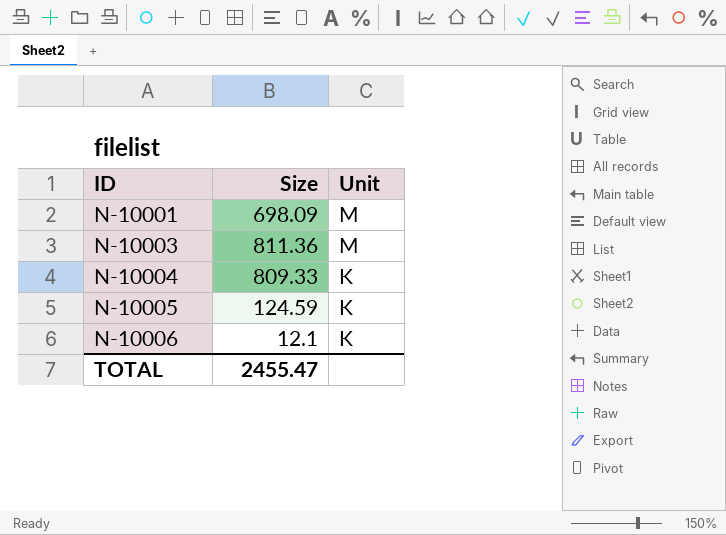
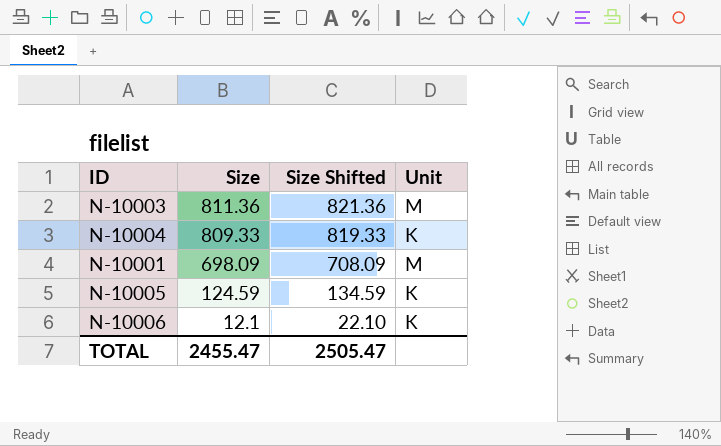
row order: ID ascending -> Size descending
column Size Shifted | formula: none -> [Size] + 10

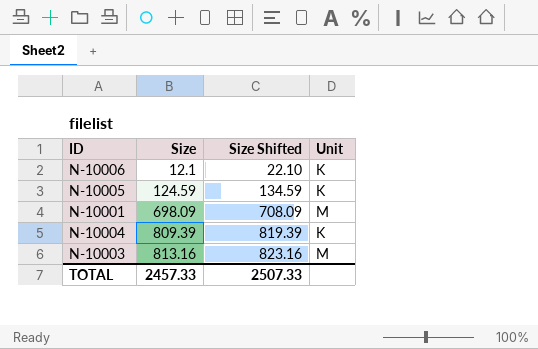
row order: Size descending -> Size ascending
N-10004 | Size: 809.33 -> 809.39
N-10004 | Size Shifted: 819.33 -> 819.39
N-10003 | Size: 811.36 -> 813.16
N-10003 | Size Shifted: 821.36 -> 823.16
TOTAL | Size: 2455.47 -> 2457.33
TOTAL | Size Shifted: 2505.47 -> 2507.33

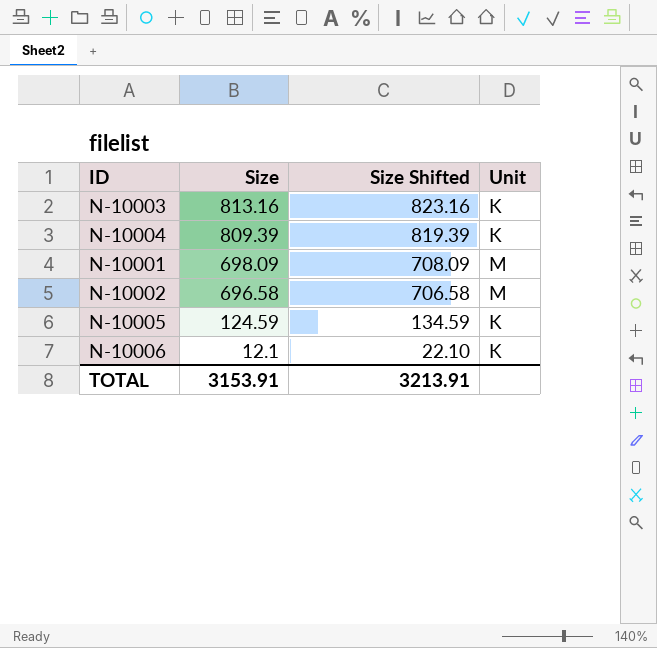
row order: Size ascending -> Size descending
N-10003 | Unit: M -> K
row N-10002: none -> 696.58 | 706.58 | M
TOTAL | Size: 2457.33 -> 3153.91
TOTAL | Size Shifted: 2507.33 -> 3213.91

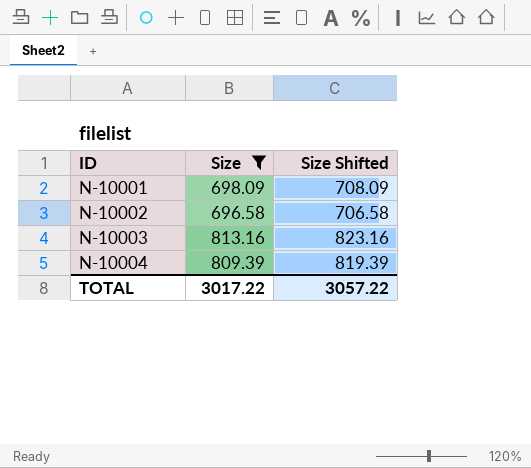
filter: none -> Size >= 696.58
row order: Size descending -> ID ascending
column Unit | position: 4 -> none
TOTAL | Size: 3153.91 -> 3017.22
TOTAL | Size Shifted: 3213.91 -> 3057.22

